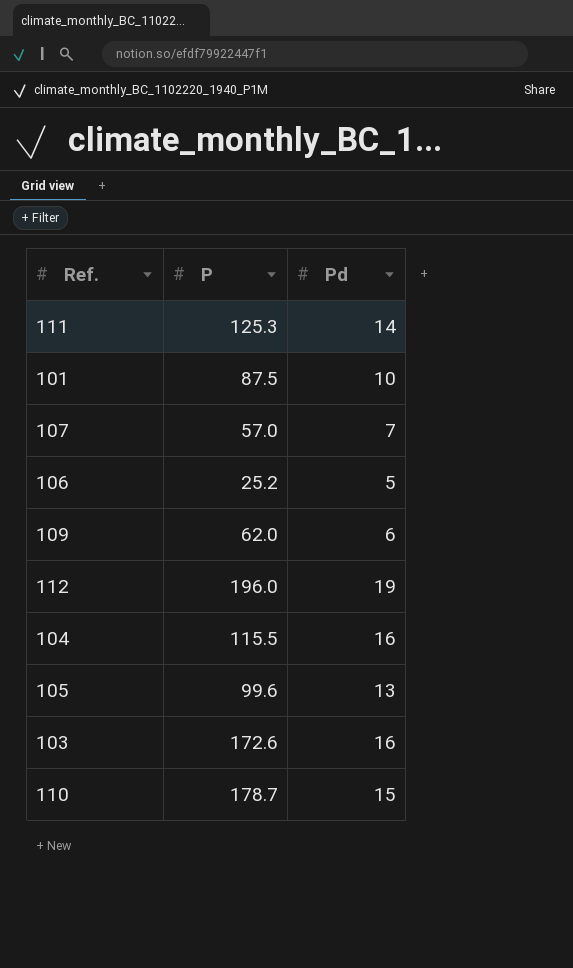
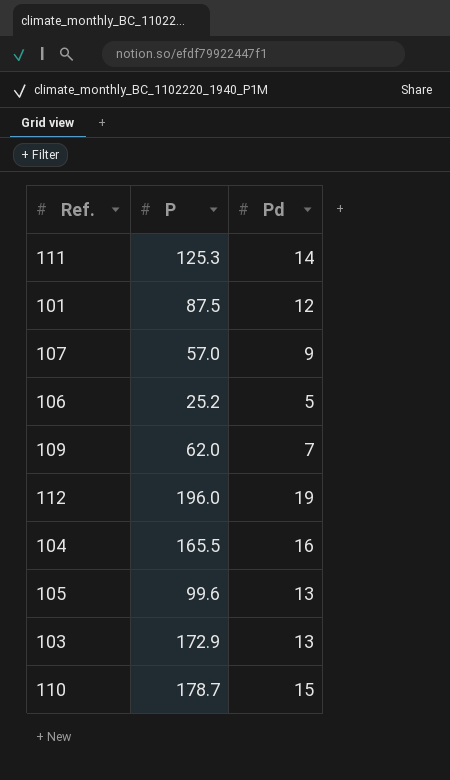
101 | Pd: 10 -> 12
107 | Pd: 7 -> 9
109 | Pd: 6 -> 7
104 | P: 115.5 -> 165.5
103 | P: 172.6 -> 172.9
103 | Pd: 16 -> 13

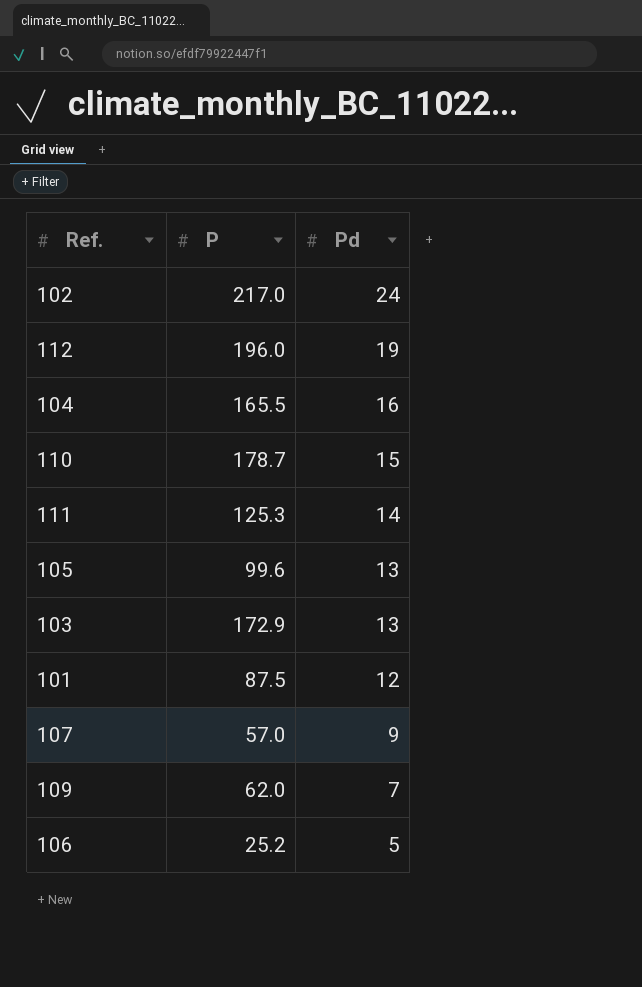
row order: none -> Pd descending
row 102: none -> 217.0 | 24

